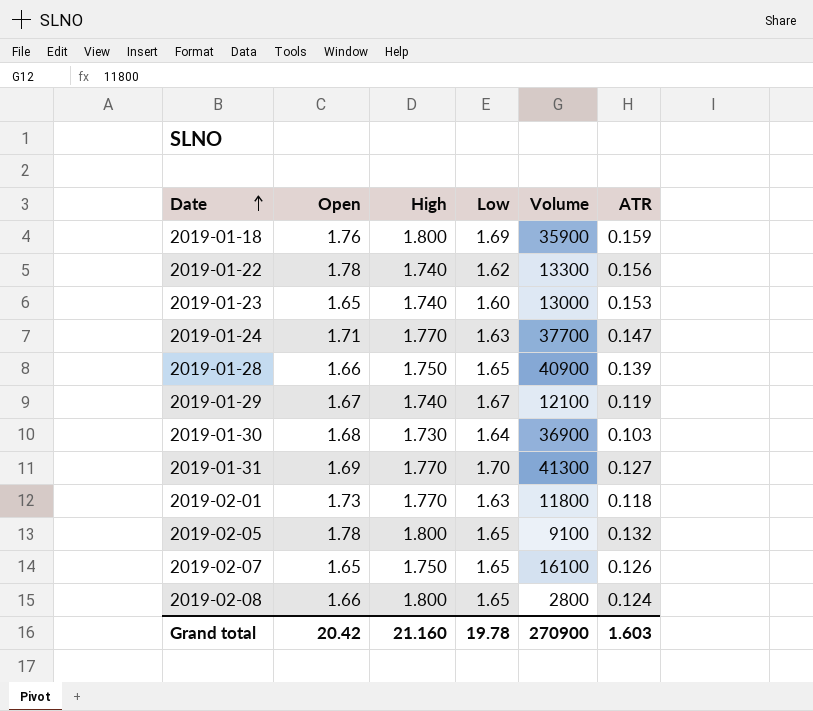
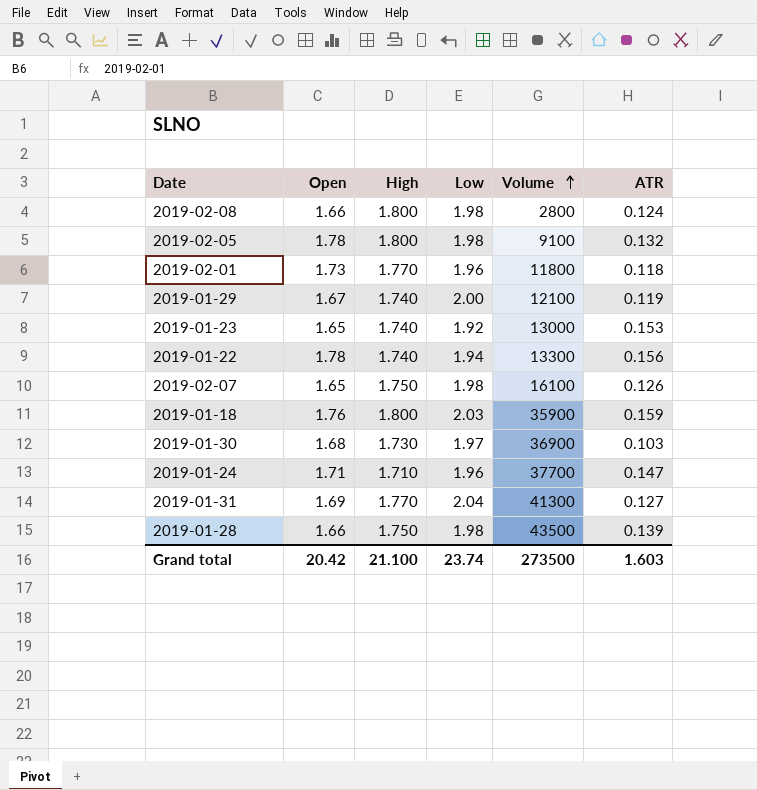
row order: Date ascending -> Volume ascending
2019-02-08 | Low: 1.65 -> 1.98
2019-02-05 | Low: 1.65 -> 1.98
2019-02-01 | Low: 1.63 -> 1.96
2019-01-29 | Low: 1.67 -> 2.00
2019-01-23 | Low: 1.60 -> 1.92
2019-01-22 | Low: 1.62 -> 1.94
2019-02-07 | Low: 1.65 -> 1.98
2019-01-18 | Low: 1.69 -> 2.03
2019-01-30 | Low: 1.64 -> 1.97
2019-01-24 | High: 1.770 -> 1.710
2019-01-24 | Low: 1.63 -> 1.96
2019-01-31 | Low: 1.70 -> 2.04
2019-01-28 | Low: 1.65 -> 1.98
2019-01-28 | Volume: 40900 -> 43500
Grand total | High: 21.160 -> 21.100
Grand total | Low: 19.78 -> 23.74
Grand total | Volume: 270900 -> 273500

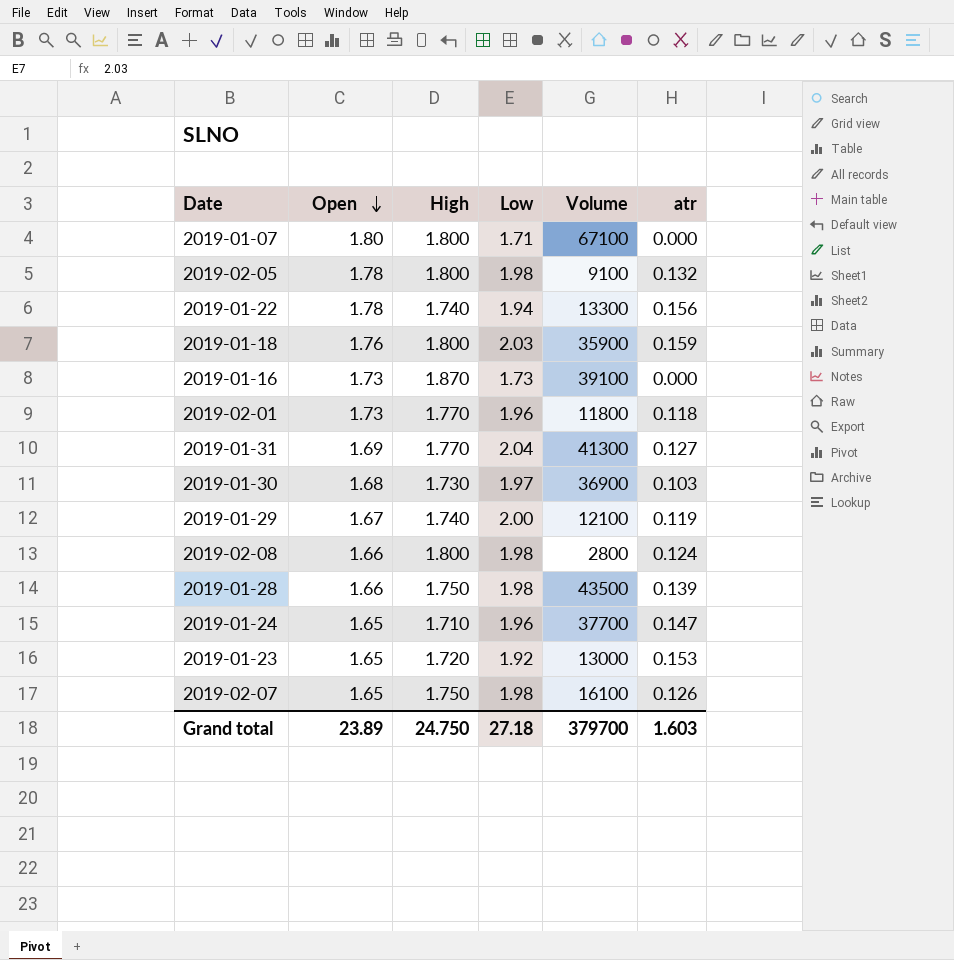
row order: Volume ascending -> Open descending
column name: ATR -> atr
row 2019-01-07: none -> 1.80 | 1.800 | 1.71 | 67100 | 0.000
row 2019-01-16: none -> 1.73 | 1.870 | 1.73 | 39100 | 0.000
2019-01-24 | Open: 1.71 -> 1.65
2019-01-23 | High: 1.740 -> 1.720
Grand total | Open: 20.42 -> 23.89
Grand total | High: 21.100 -> 24.750
Grand total | Low: 23.74 -> 27.18
Grand total | Volume: 273500 -> 379700

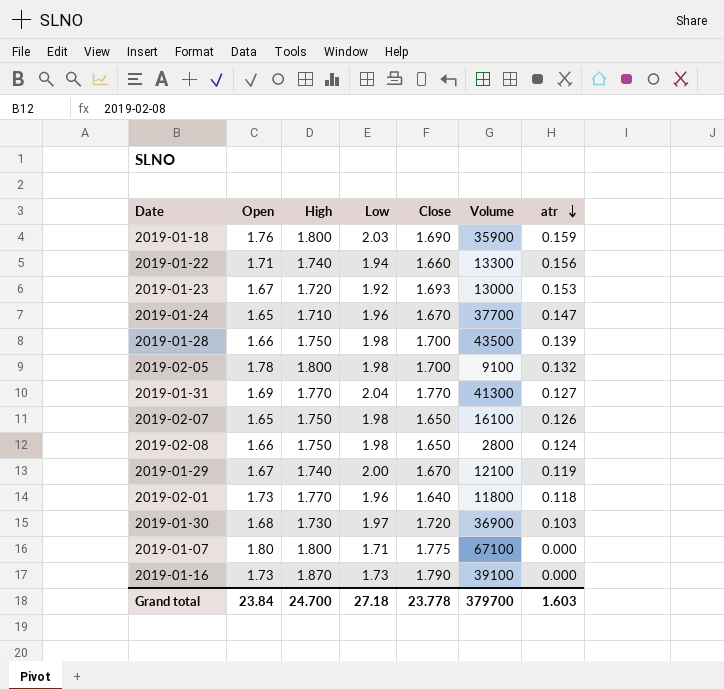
row order: Open descending -> atr descending
column Close | position: none -> 5
2019-01-22 | Open: 1.78 -> 1.71
2019-01-23 | Open: 1.65 -> 1.67
2019-02-08 | High: 1.800 -> 1.750
Grand total | Open: 23.89 -> 23.84
Grand total | High: 24.750 -> 24.700

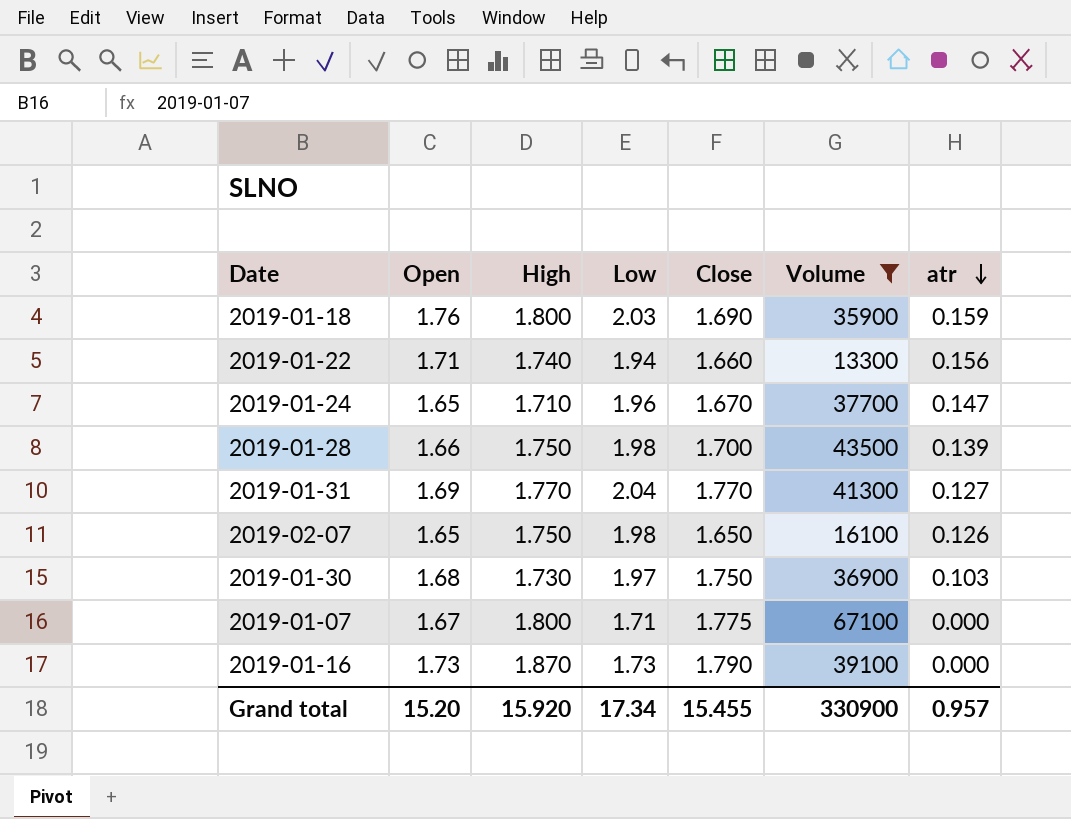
filter: none -> Volume >= 13300
2019-01-30 | Close: 1.720 -> 1.750
2019-01-07 | Open: 1.80 -> 1.67
Grand total | Open: 23.84 -> 15.20
Grand total | High: 24.700 -> 15.920
Grand total | Low: 27.18 -> 17.34
Grand total | Close: 23.778 -> 15.455
Grand total | Volume: 379700 -> 330900
Grand total | atr: 1.603 -> 0.957

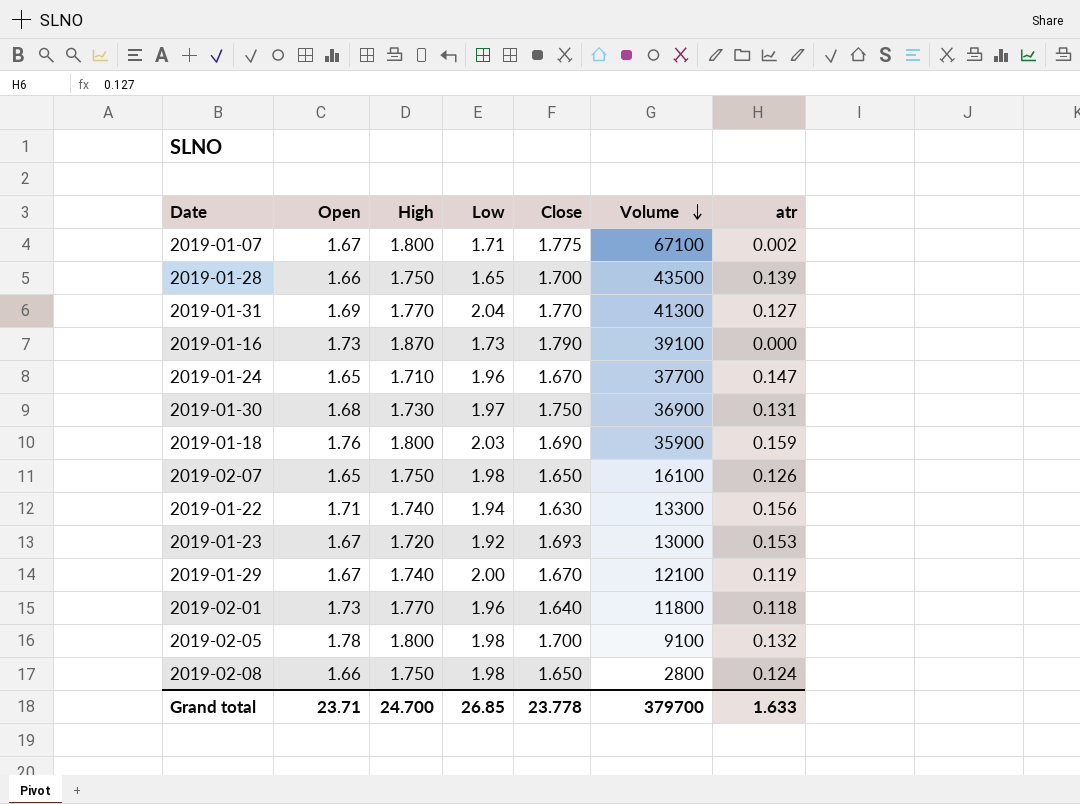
filter: Volume >= 13300 -> none
row order: atr descending -> Volume descending
2019-01-07 | atr: 0.000 -> 0.002
2019-01-28 | Low: 1.98 -> 1.65
2019-01-30 | atr: 0.103 -> 0.131
2019-01-22 | Close: 1.660 -> 1.630
Grand total | Open: 15.20 -> 23.71
Grand total | High: 15.920 -> 24.700
Grand total | Low: 17.34 -> 26.85
Grand total | Close: 15.455 -> 23.778
Grand total | Volume: 330900 -> 379700
Grand total | atr: 0.957 -> 1.633

